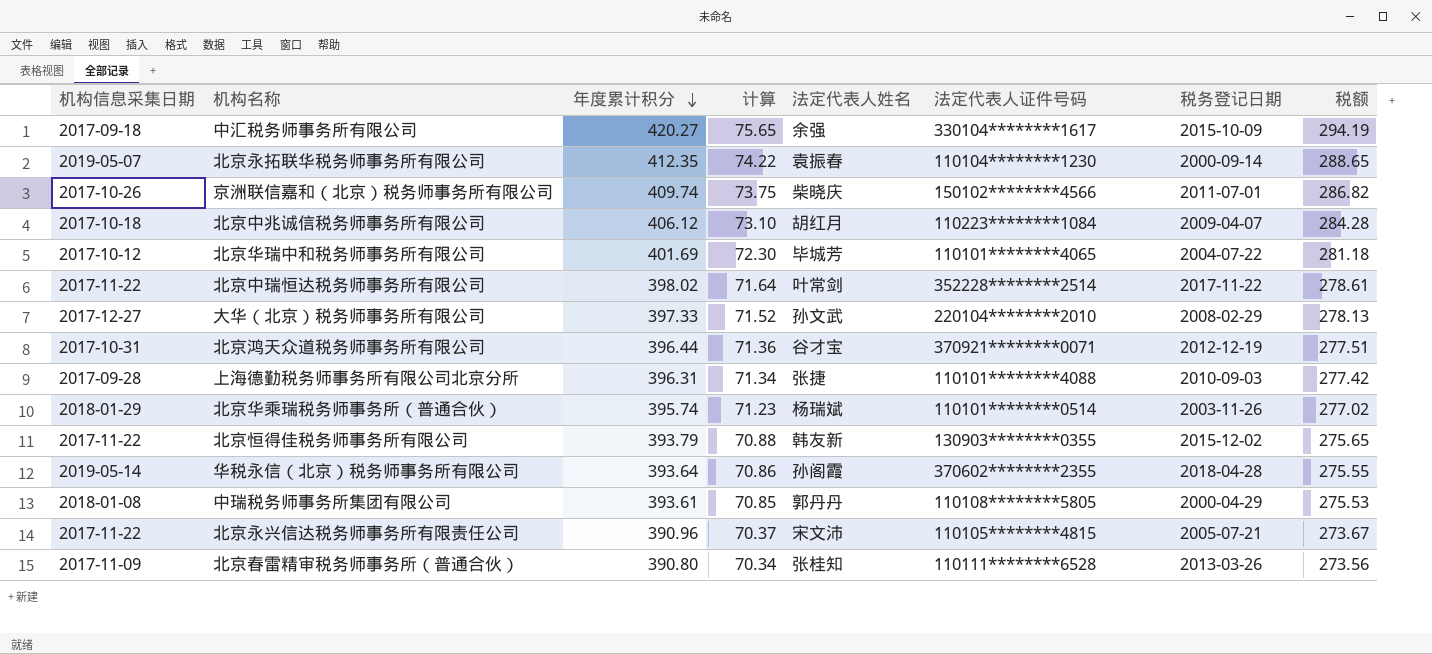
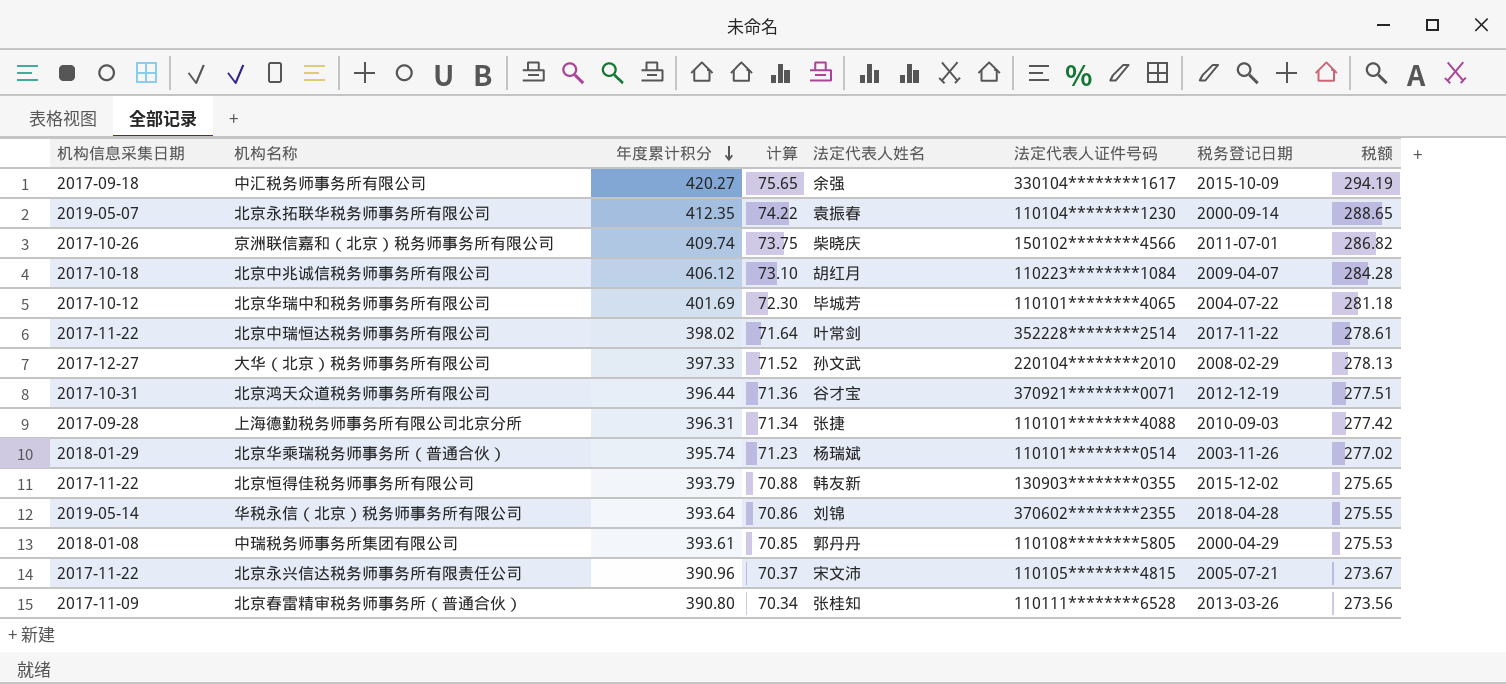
华税永信（北京）税务师事务所有限公司 | 法定代表人姓名: 孙阁霞 -> 刘锦

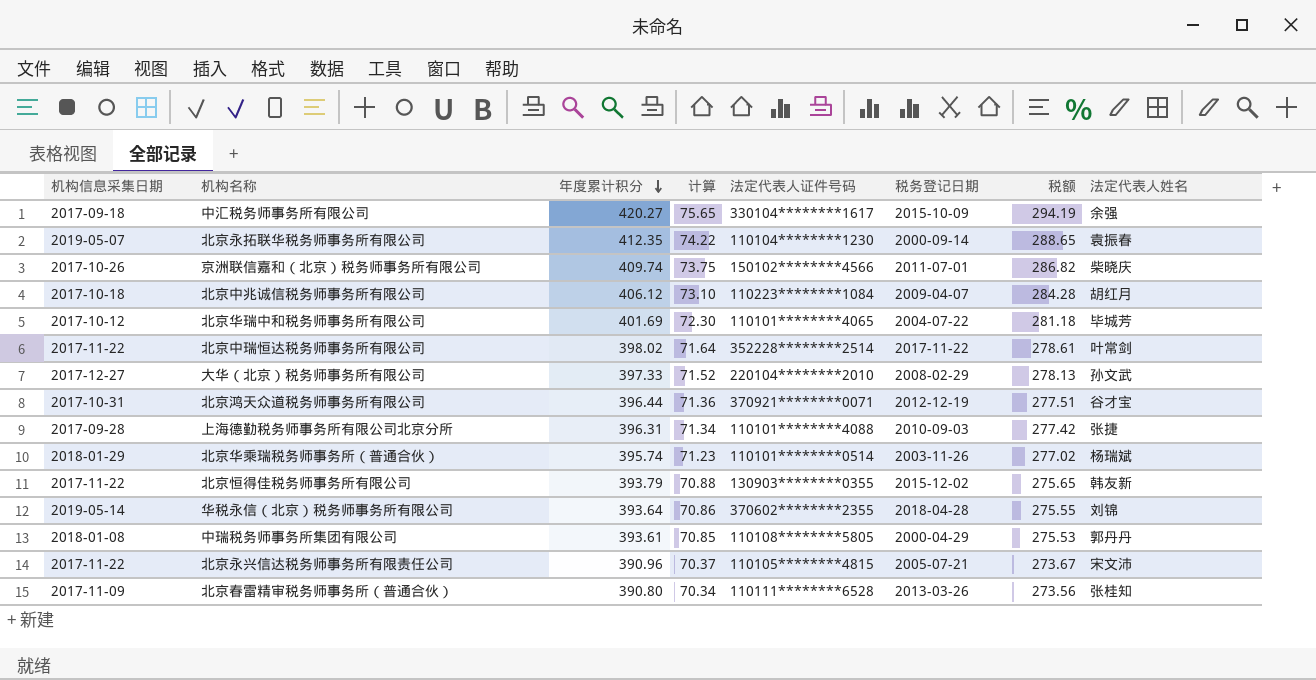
column 法定代表人姓名 | position: 5 -> 8

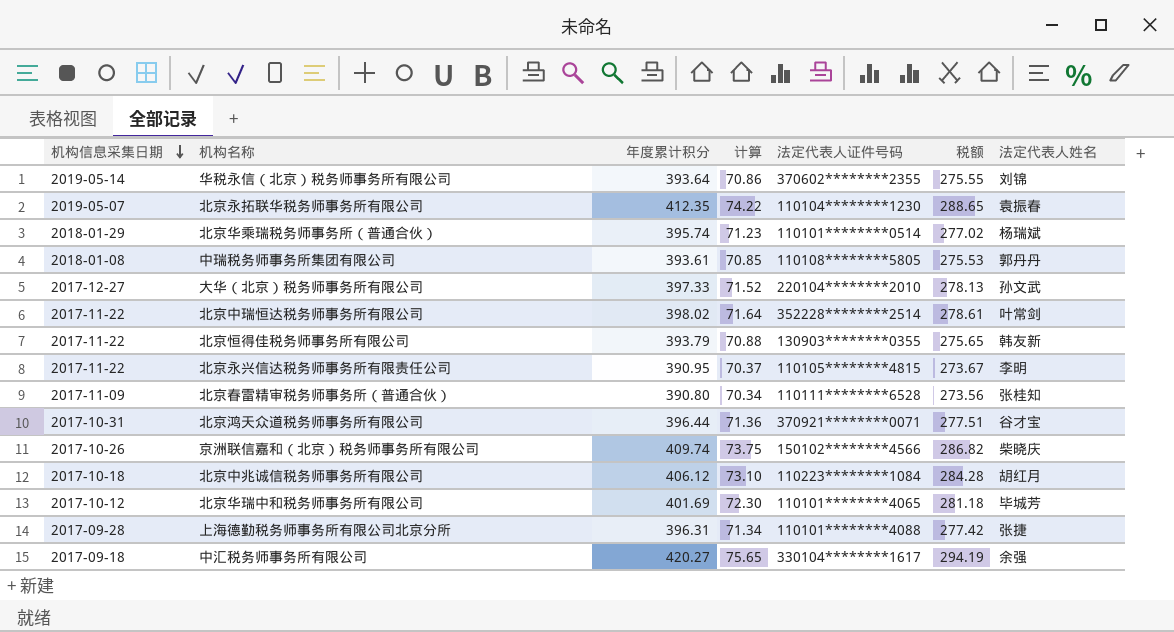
row order: 年度累计积分 descending -> 机构信息采集日期 descending
column 税务登记日期 | position: 6 -> none
北京永兴信达税务师事务所有限责任公司 | 年度累计积分: 390.96 -> 390.95
北京永兴信达税务师事务所有限责任公司 | 法定代表人姓名: 宋文沛 -> 李明

